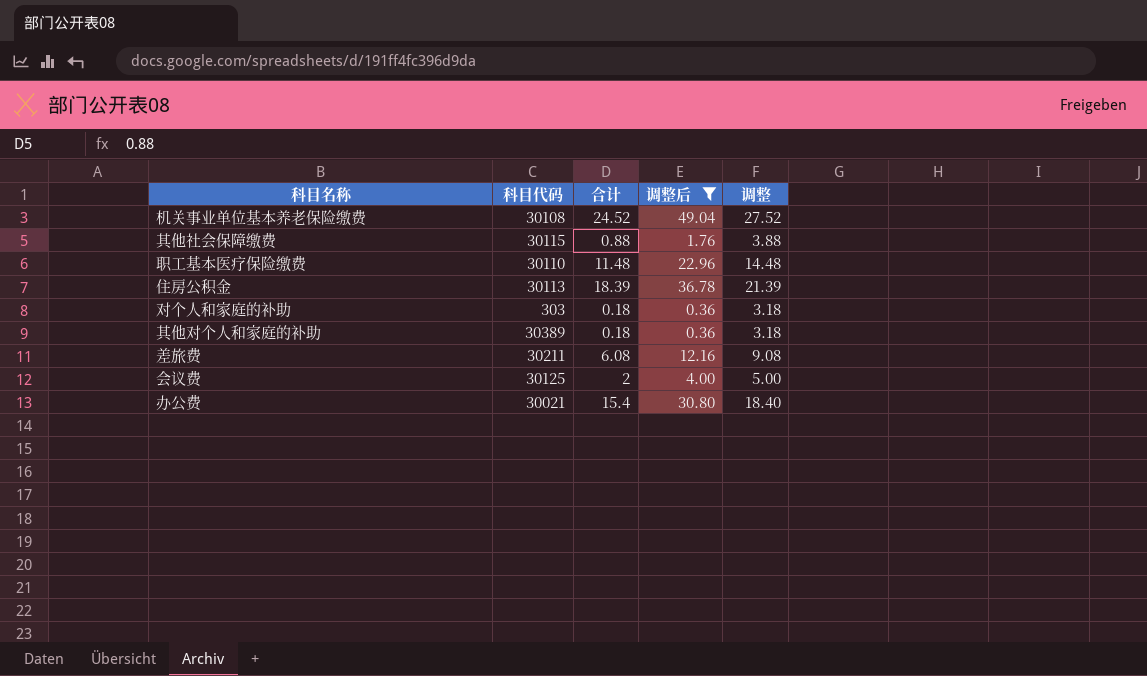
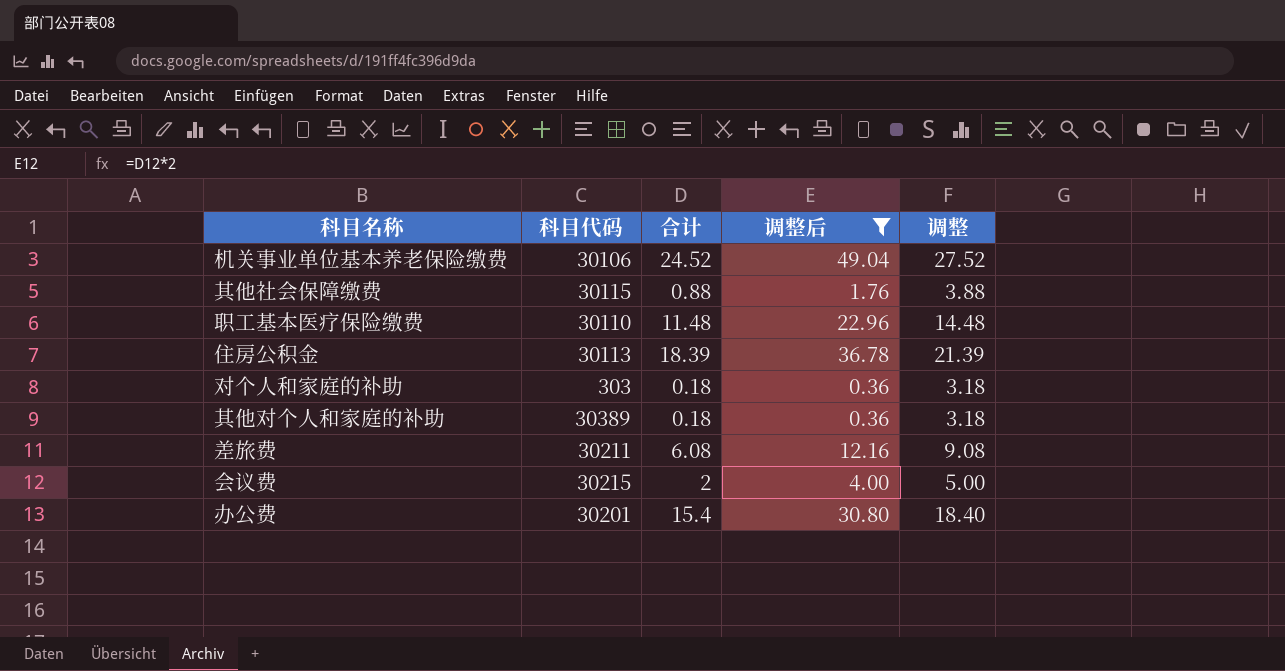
机关事业单位基本养老保险缴费 | 科目代码: 30108 -> 30106
会议费 | 科目代码: 30125 -> 30215
办公费 | 科目代码: 30021 -> 30201

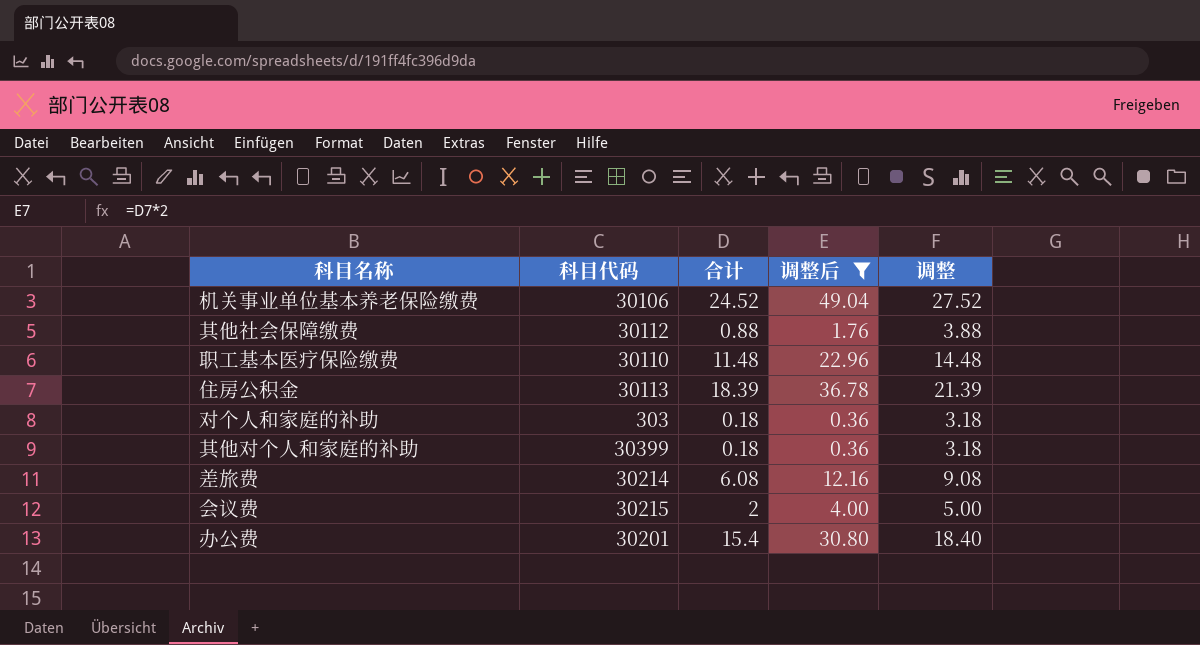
其他社会保障缴费 | 科目代码: 30115 -> 30112
其他对个人和家庭的补助 | 科目代码: 30389 -> 30399
差旅费 | 科目代码: 30211 -> 30214

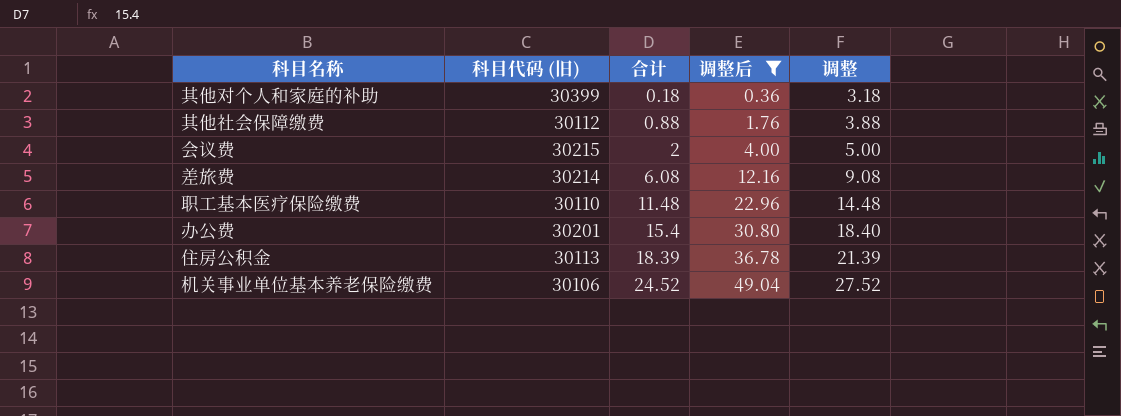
row order: none -> 合计 ascending
column name: 科目代码 -> 科目代码 (旧)
row 对个人和家庭的补助: 303 | 0.18 | 0.36 | 3.18 -> none

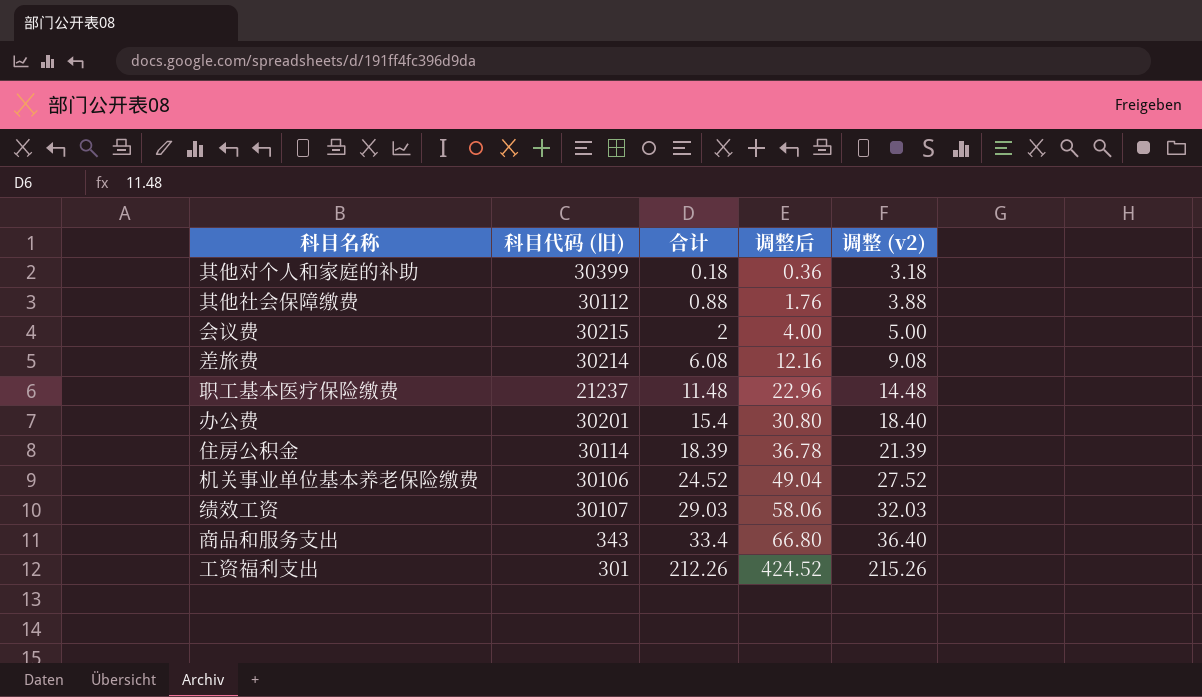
filter: 调整后 <= 49.04 -> none
column name: 调整 -> 调整 (v2)
职工基本医疗保险缴费 | 科目代码 (旧): 30110 -> 21237
住房公积金 | 科目代码 (旧): 30113 -> 30114

